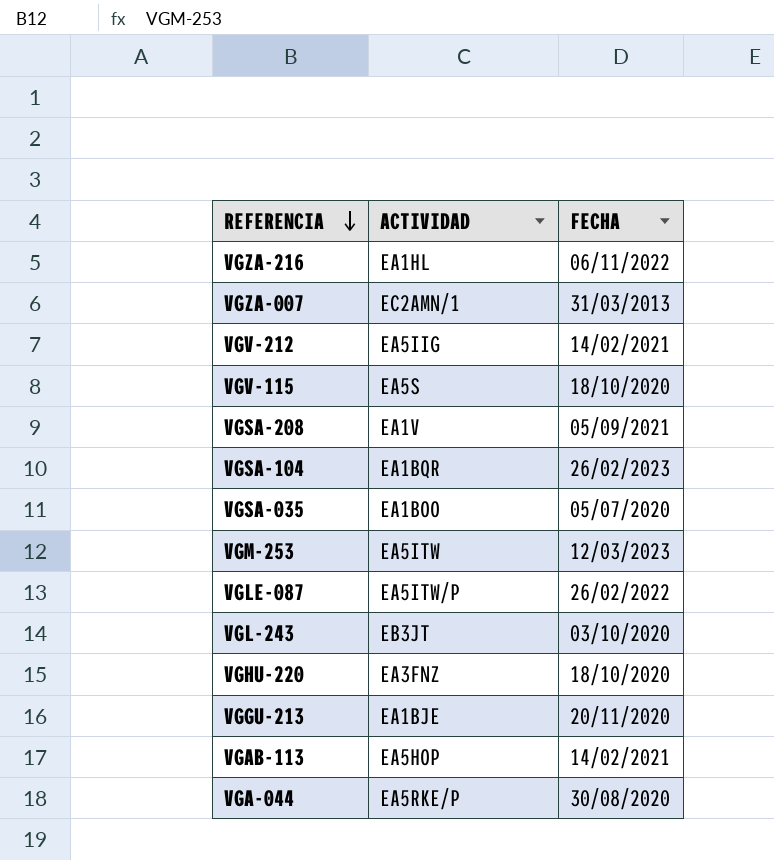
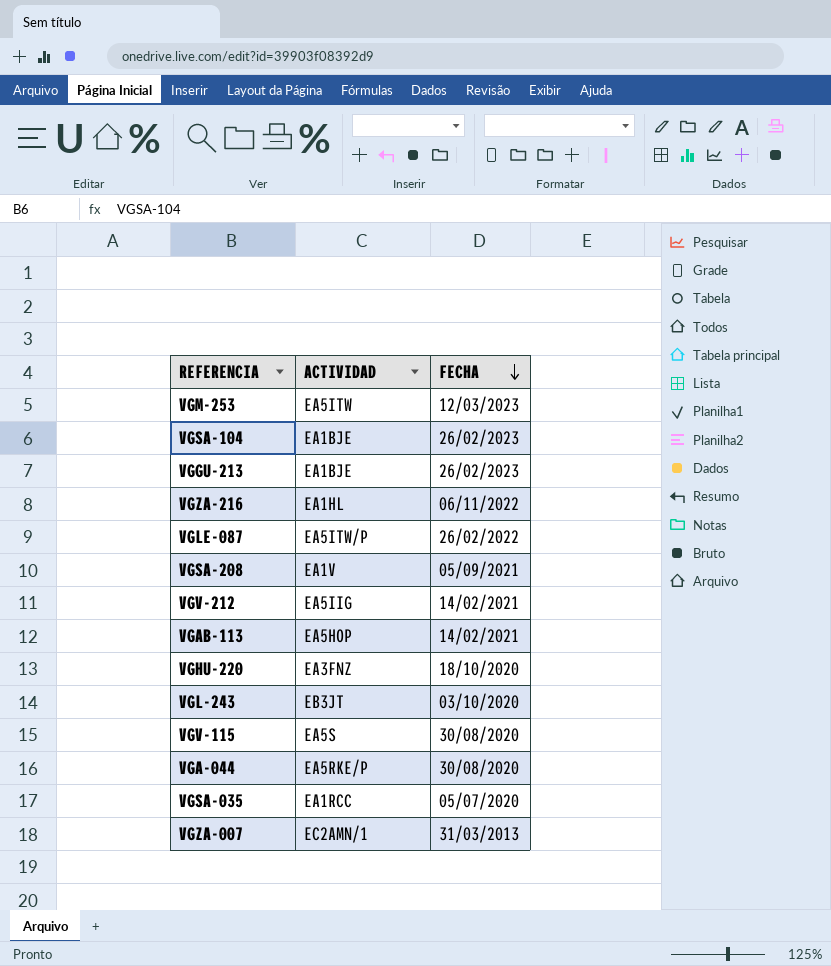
row order: REFERENCIA descending -> FECHA descending
VGSA-104 | ACTIVIDAD: EA1BQR -> EA1BJE
VGGU-213 | FECHA: 20/11/2020 -> 26/02/2023
VGV-115 | FECHA: 18/10/2020 -> 30/08/2020
VGSA-035 | ACTIVIDAD: EA1BOO -> EA1RCC

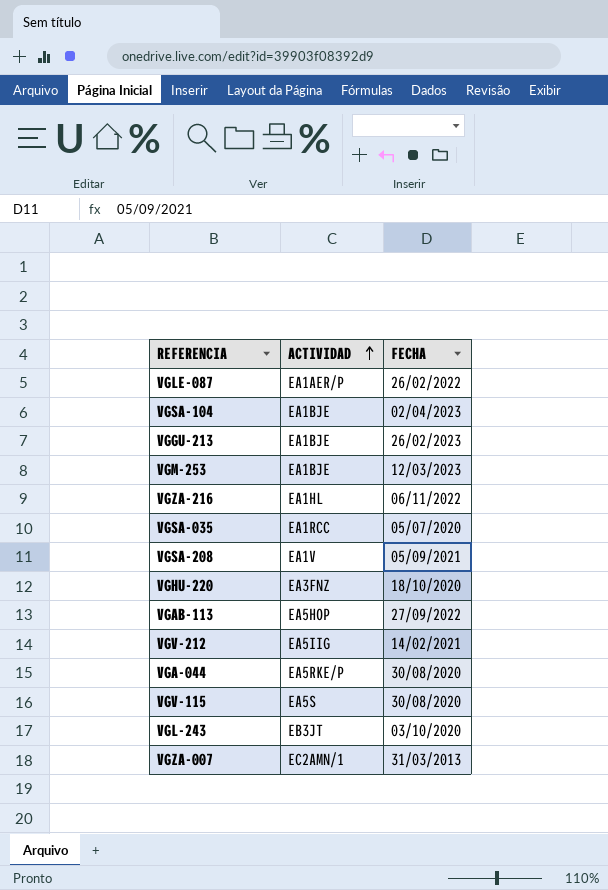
row order: FECHA descending -> ACTIVIDAD ascending
VGLE-087 | ACTIVIDAD: EA5ITW/P -> EA1AER/P
VGSA-104 | FECHA: 26/02/2023 -> 02/04/2023
VGM-253 | ACTIVIDAD: EA5ITW -> EA1BJE
VGAB-113 | FECHA: 14/02/2021 -> 27/09/2022

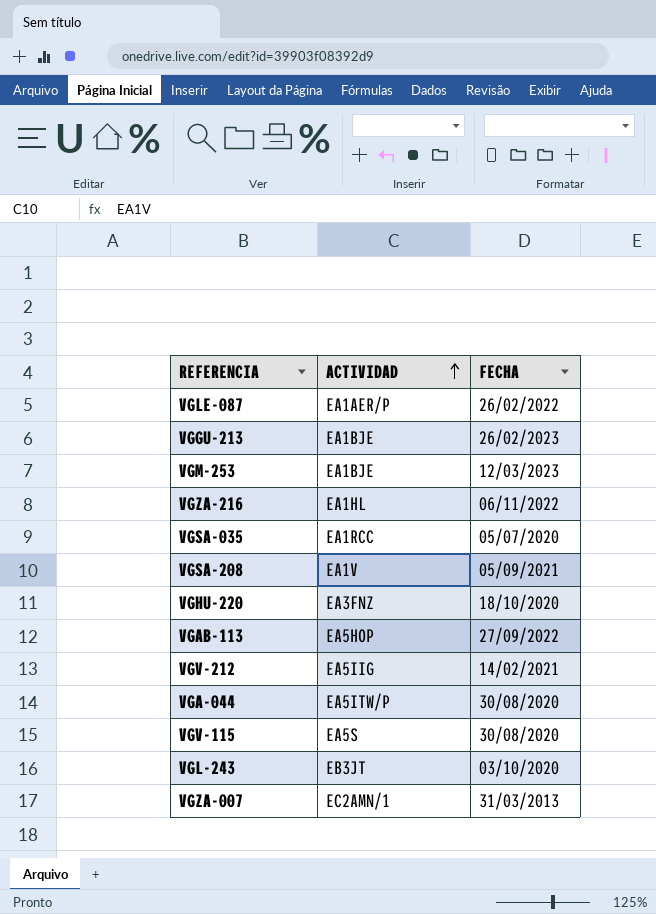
row VGSA-104: EA1BJE | 02/04/2023 -> none
VGA-044 | ACTIVIDAD: EA5RKE/P -> EA5ITW/P

